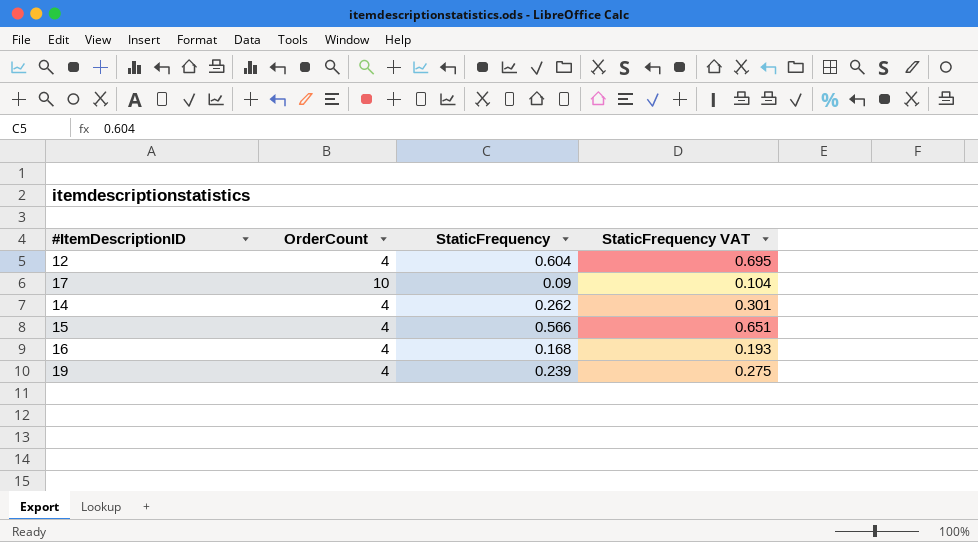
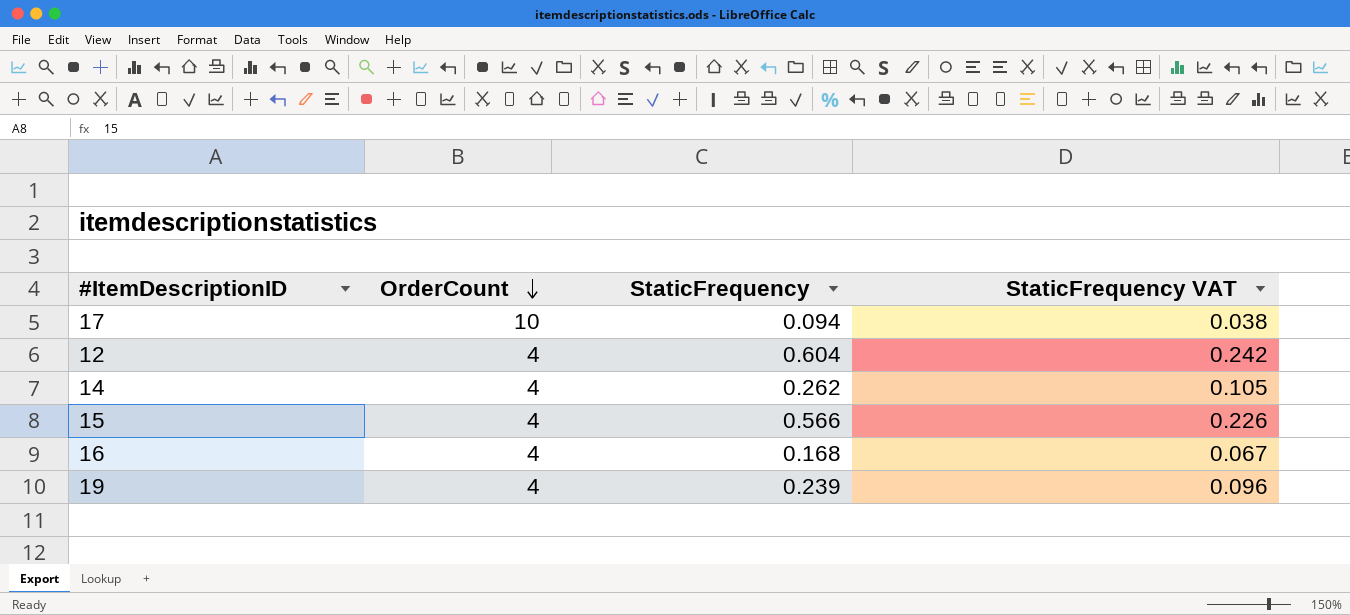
row order: none -> OrderCount descending
column StaticFrequency VAT | formula: [StaticFrequency] * 1.15 -> [StaticFrequency] * 0.4
17 | StaticFrequency: 0.09 -> 0.094

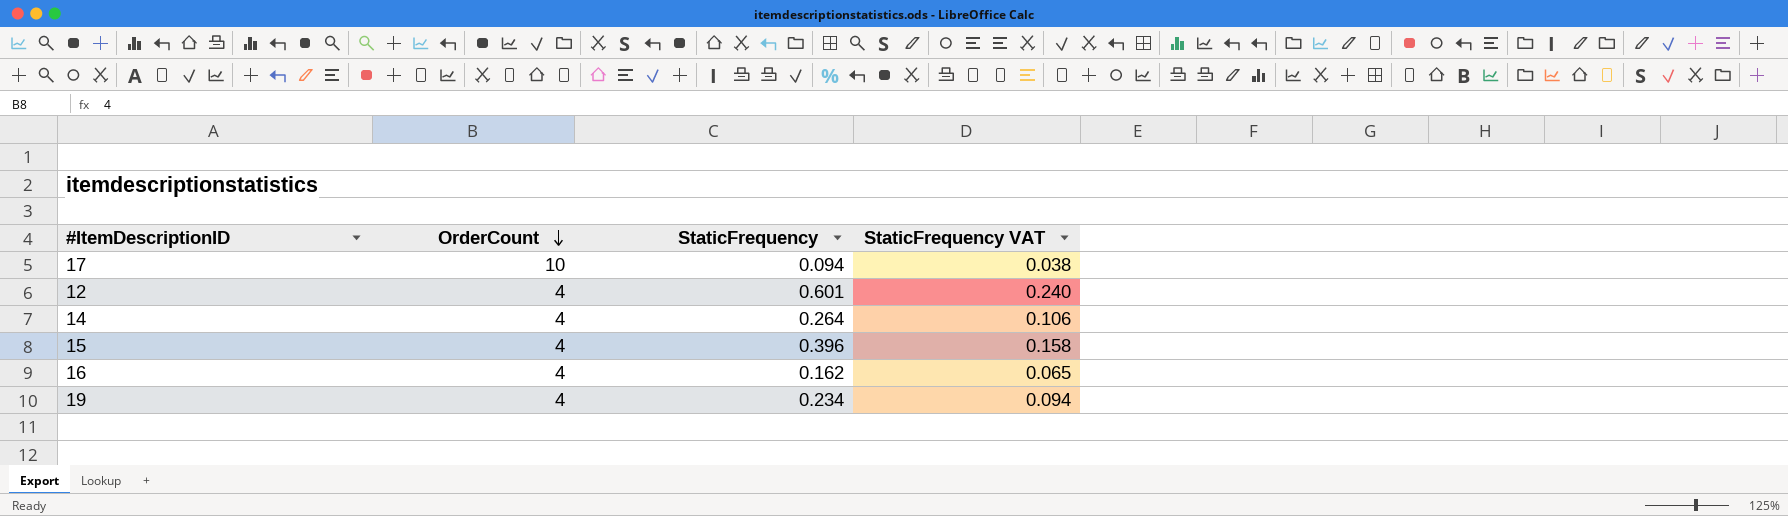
12 | StaticFrequency: 0.604 -> 0.601
12 | StaticFrequency VAT: 0.242 -> 0.240
14 | StaticFrequency: 0.262 -> 0.264
14 | StaticFrequency VAT: 0.105 -> 0.106
15 | StaticFrequency: 0.566 -> 0.396
15 | StaticFrequency VAT: 0.226 -> 0.158
16 | StaticFrequency: 0.168 -> 0.162
16 | StaticFrequency VAT: 0.067 -> 0.065
19 | StaticFrequency: 0.239 -> 0.234
19 | StaticFrequency VAT: 0.096 -> 0.094

